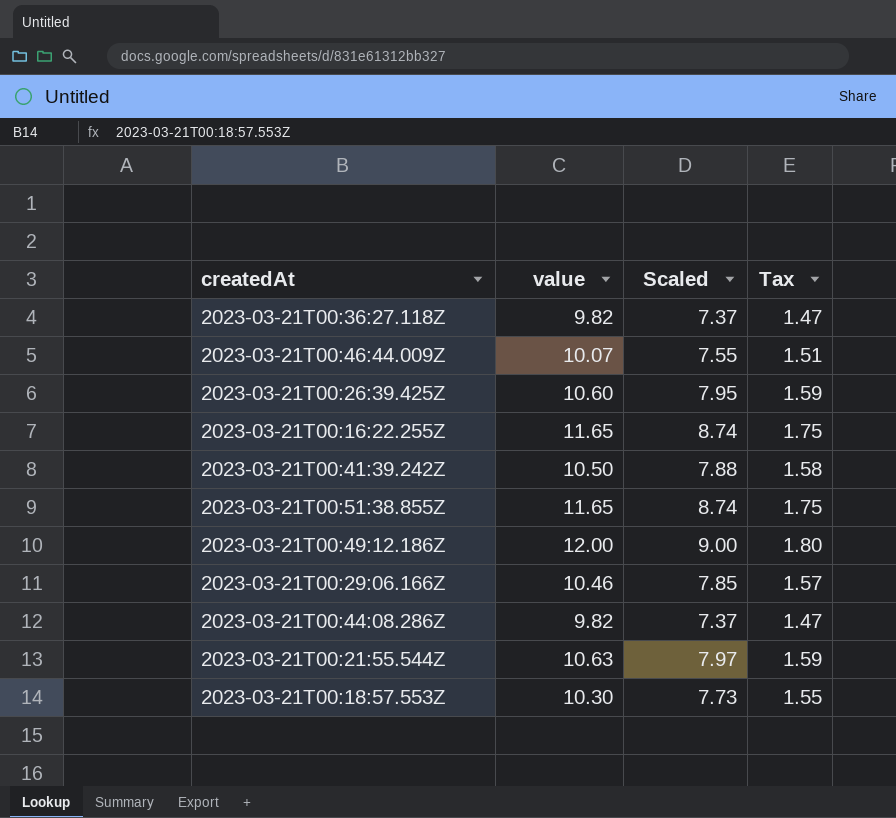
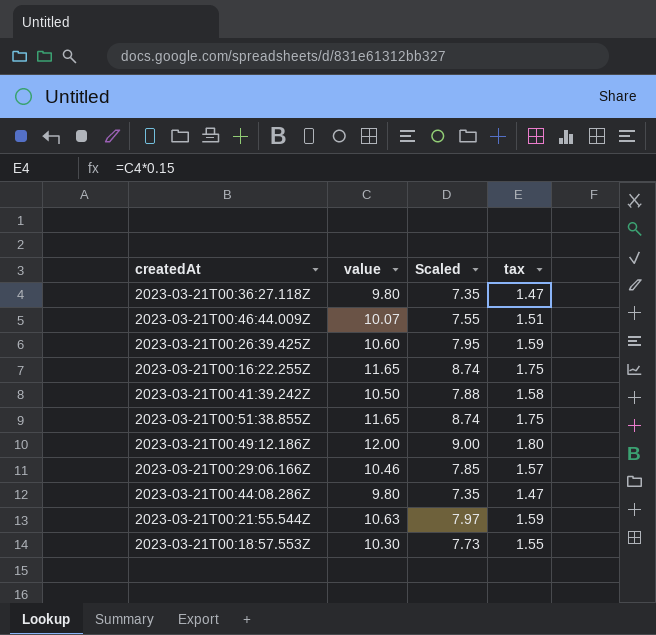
column name: Tax -> tax
2023-03-21T00:36:27.118Z | value: 9.82 -> 9.80
2023-03-21T00:36:27.118Z | Scaled: 7.37 -> 7.35
2023-03-21T00:44:08.286Z | value: 9.82 -> 9.80
2023-03-21T00:44:08.286Z | Scaled: 7.37 -> 7.35

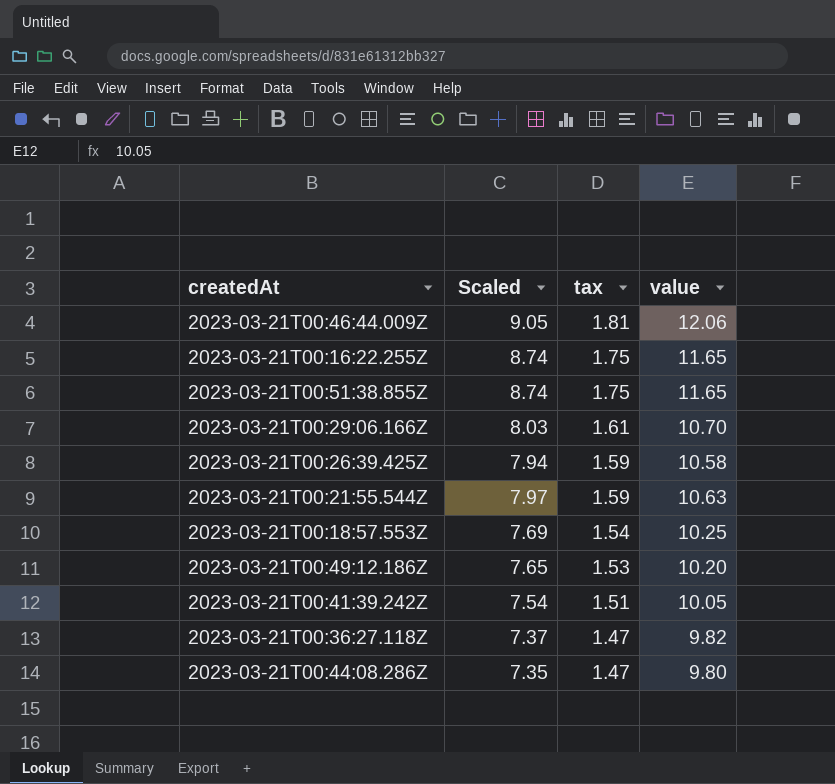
row order: none -> tax descending
column value | position: 2 -> 4
2023-03-21T00:46:44.009Z | Scaled: 7.55 -> 9.05
2023-03-21T00:46:44.009Z | tax: 1.51 -> 1.81
2023-03-21T00:46:44.009Z | value: 10.07 -> 12.06
2023-03-21T00:29:06.166Z | Scaled: 7.85 -> 8.03
2023-03-21T00:29:06.166Z | tax: 1.57 -> 1.61
2023-03-21T00:29:06.166Z | value: 10.46 -> 10.70
2023-03-21T00:26:39.425Z | Scaled: 7.95 -> 7.94
2023-03-21T00:26:39.425Z | value: 10.60 -> 10.58
2023-03-21T00:18:57.553Z | Scaled: 7.73 -> 7.69
2023-03-21T00:18:57.553Z | tax: 1.55 -> 1.54
2023-03-21T00:18:57.553Z | value: 10.30 -> 10.25
2023-03-21T00:49:12.186Z | Scaled: 9.00 -> 7.65
2023-03-21T00:49:12.186Z | tax: 1.80 -> 1.53
2023-03-21T00:49:12.186Z | value: 12.00 -> 10.20
2023-03-21T00:41:39.242Z | Scaled: 7.88 -> 7.54
2023-03-21T00:41:39.242Z | tax: 1.58 -> 1.51
2023-03-21T00:41:39.242Z | value: 10.50 -> 10.05
2023-03-21T00:36:27.118Z | Scaled: 7.35 -> 7.37
2023-03-21T00:36:27.118Z | value: 9.80 -> 9.82

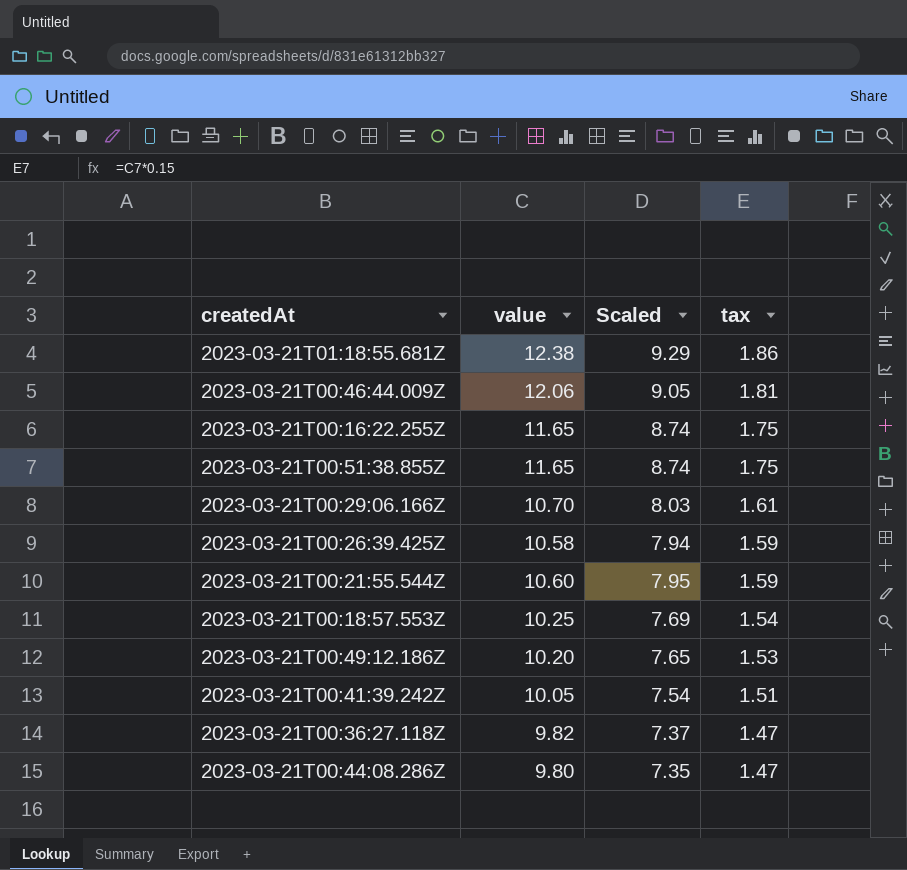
column value | position: 4 -> 2
row 2023-03-21T01:18:55.681Z: none -> 12.38 | 9.29 | 1.86
2023-03-21T00:21:55.544Z | value: 10.63 -> 10.60
2023-03-21T00:21:55.544Z | Scaled: 7.97 -> 7.95

